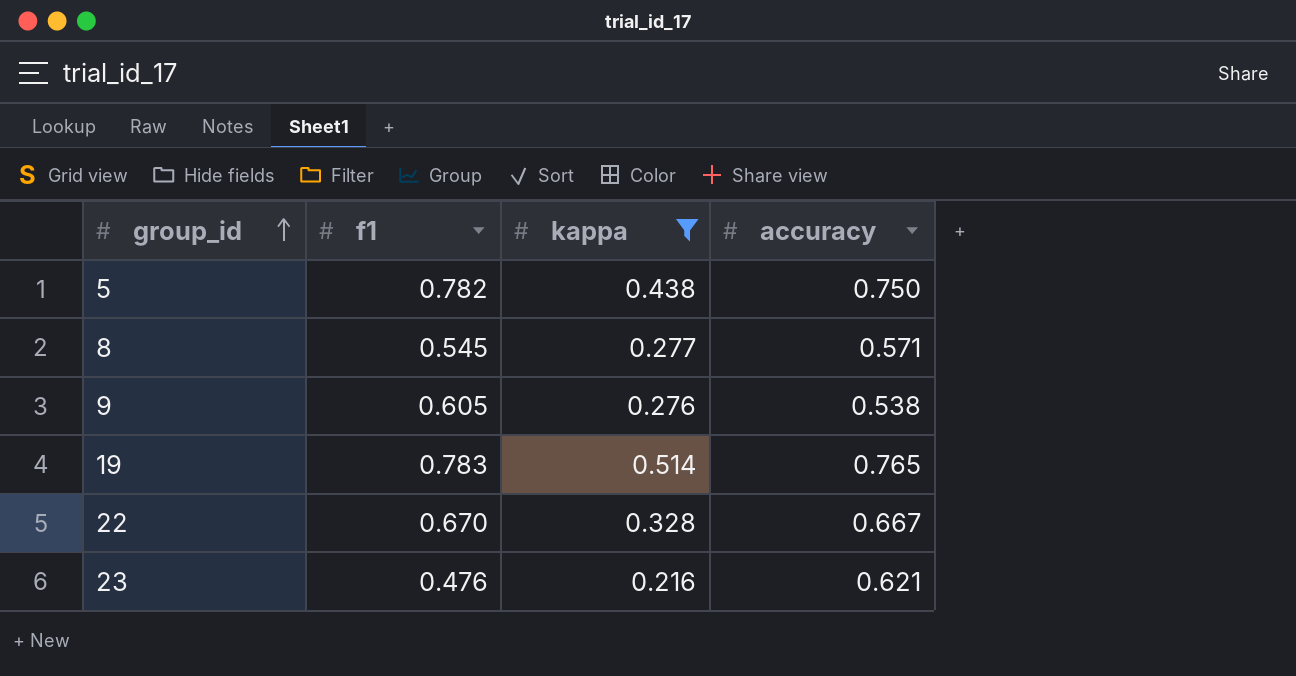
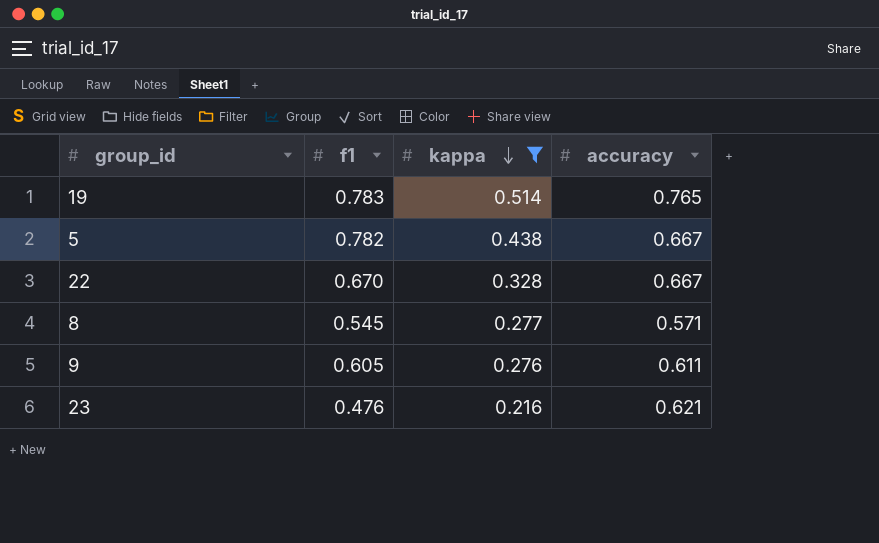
row order: group_id ascending -> kappa descending
5 | accuracy: 0.750 -> 0.667
9 | accuracy: 0.538 -> 0.611

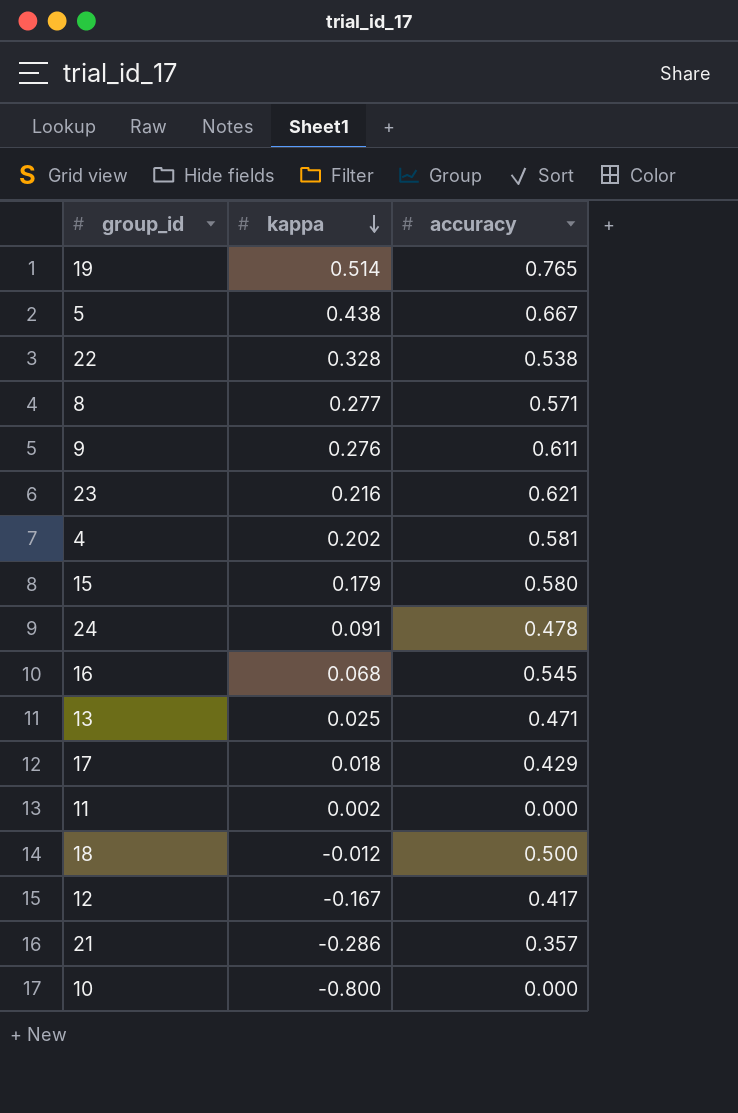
filter: kappa >= 0.216 -> none
column f1 | position: 2 -> none
22 | accuracy: 0.667 -> 0.538

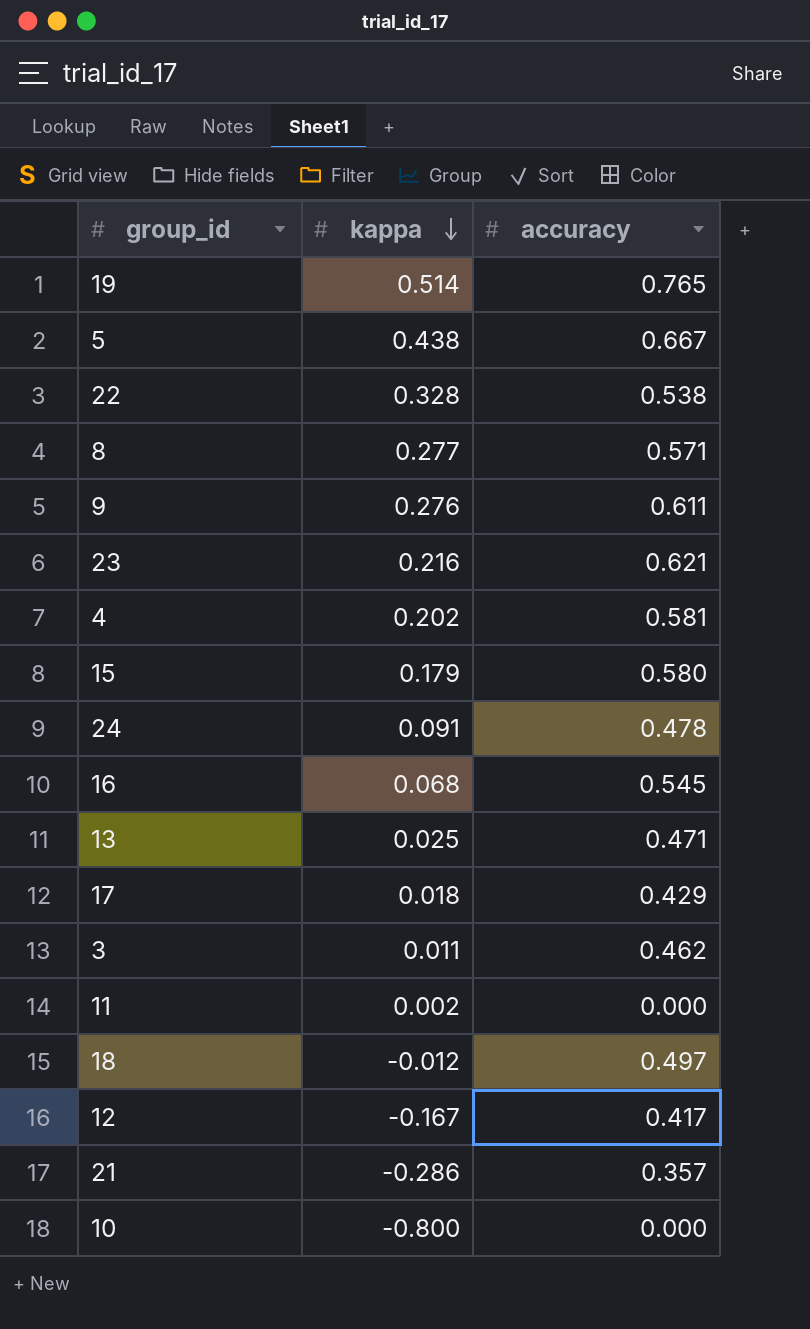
row 3: none -> 0.011 | 0.462
18 | accuracy: 0.500 -> 0.497

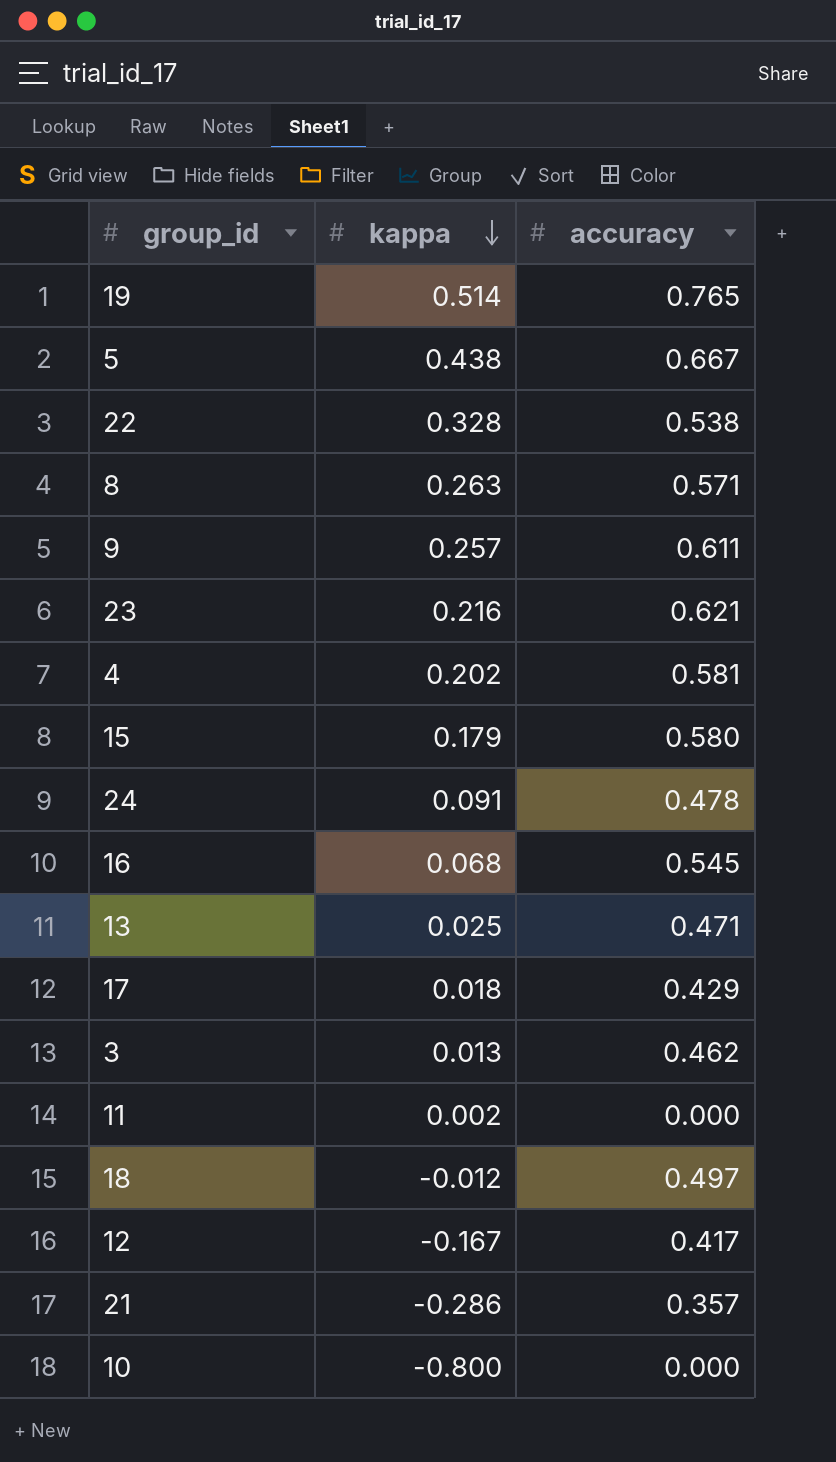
8 | kappa: 0.277 -> 0.263
9 | kappa: 0.276 -> 0.257
3 | kappa: 0.011 -> 0.013

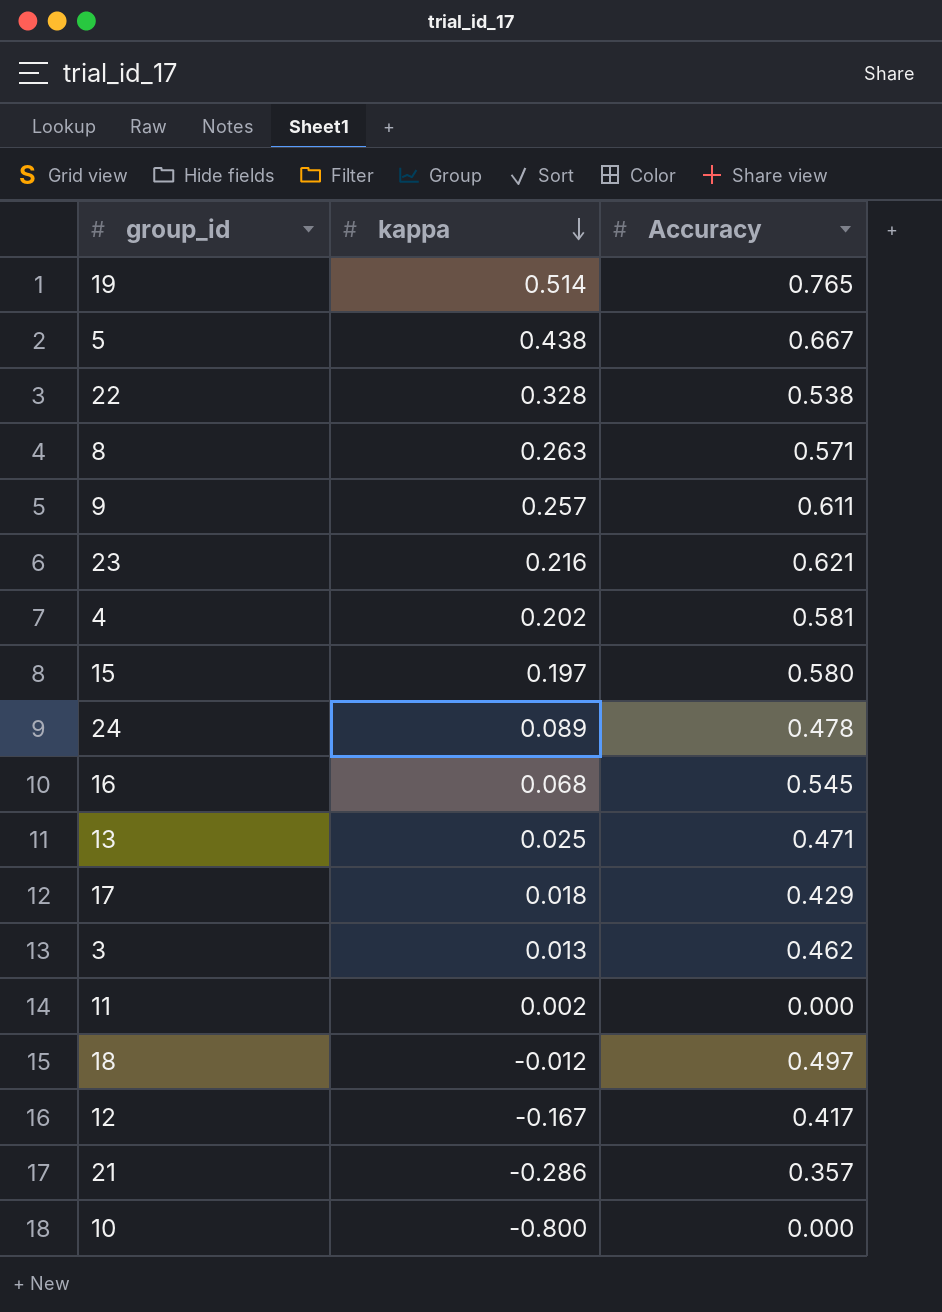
column name: accuracy -> Accuracy
15 | kappa: 0.179 -> 0.197
24 | kappa: 0.091 -> 0.089

